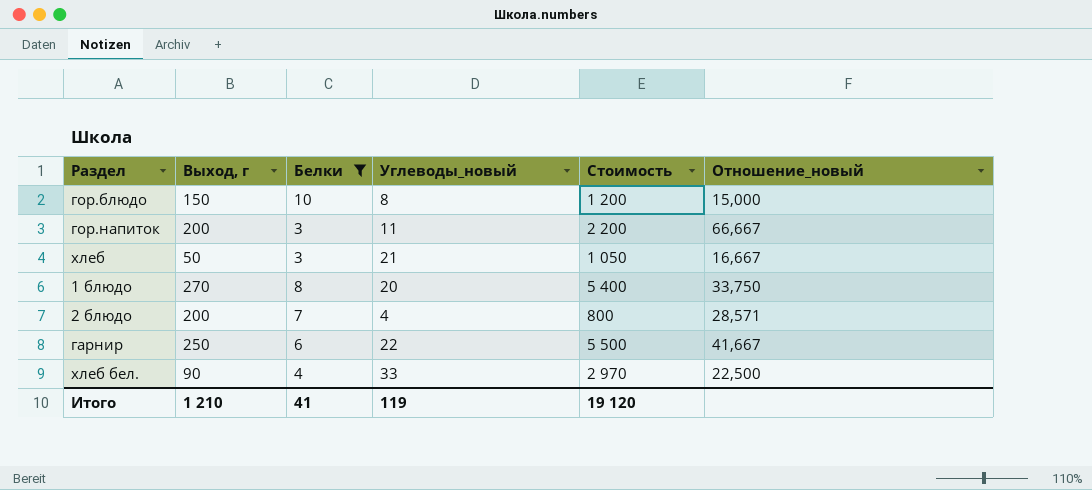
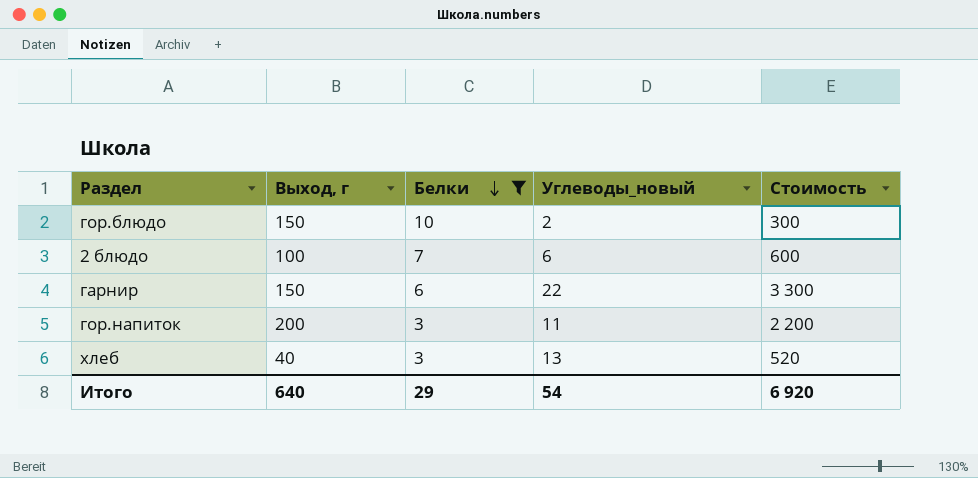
row order: none -> Белки descending
column Отношение_новый | formula: [Выход, г] / [Белки] -> none
row 1 блюдо: 270 | 8 | 20 | 5 400 | 33,750 -> none
row хлеб бел.: 90 | 4 | 33 | 2 970 | 22,500 -> none
гор.блюдо | Углеводы_новый: 8 -> 2
гор.блюдо | Стоимость: 1 200 -> 300
2 блюдо | Выход, г: 200 -> 100
2 блюдо | Углеводы_новый: 4 -> 6
2 блюдо | Стоимость: 800 -> 600
гарнир | Выход, г: 250 -> 150
гарнир | Стоимость: 5 500 -> 3 300
хлеб | Выход, г: 50 -> 40
хлеб | Углеводы_новый: 21 -> 13
хлеб | Стоимость: 1 050 -> 520
Итого | Выход, г: 1 210 -> 640
Итого | Белки: 41 -> 29
Итого | Углеводы_новый: 119 -> 54
Итого | Стоимость: 19 120 -> 6 920

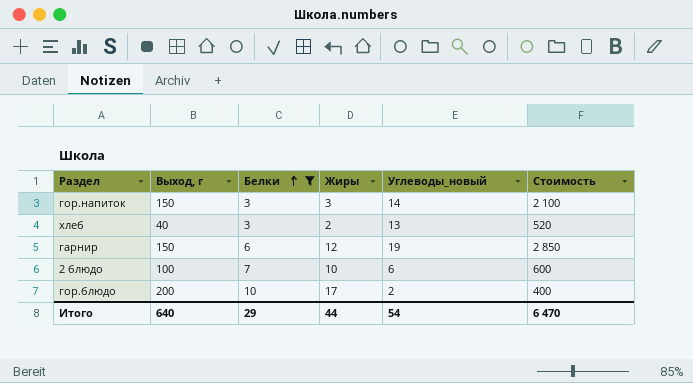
row order: Белки descending -> Белки ascending
column Жиры | position: none -> 4
гор.напиток | Выход, г: 200 -> 150
гор.напиток | Углеводы_новый: 11 -> 14
гор.напиток | Стоимость: 2 200 -> 2 100
гарнир | Углеводы_новый: 22 -> 19
гарнир | Стоимость: 3 300 -> 2 850
гор.блюдо | Выход, г: 150 -> 200
гор.блюдо | Стоимость: 300 -> 400
Итого | Стоимость: 6 920 -> 6 470

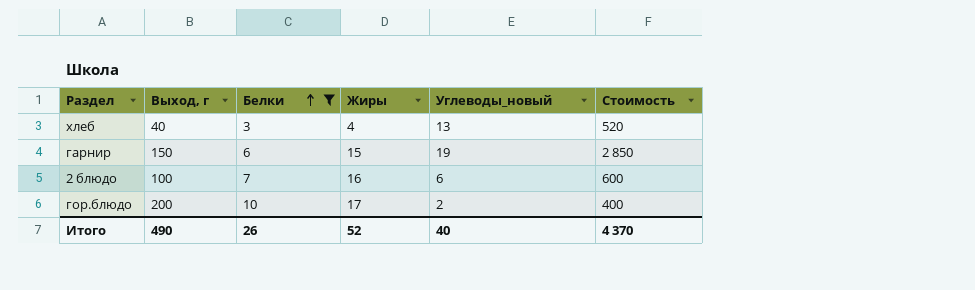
row гор.напиток: 150 | 3 | 3 | 14 | 2 100 -> none
хлеб | Жиры: 2 -> 4
гарнир | Жиры: 12 -> 15
2 блюдо | Жиры: 10 -> 16
Итого | Выход, г: 640 -> 490
Итого | Белки: 29 -> 26
Итого | Жиры: 44 -> 52
Итого | Углеводы_новый: 54 -> 40
Итого | Стоимость: 6 470 -> 4 370

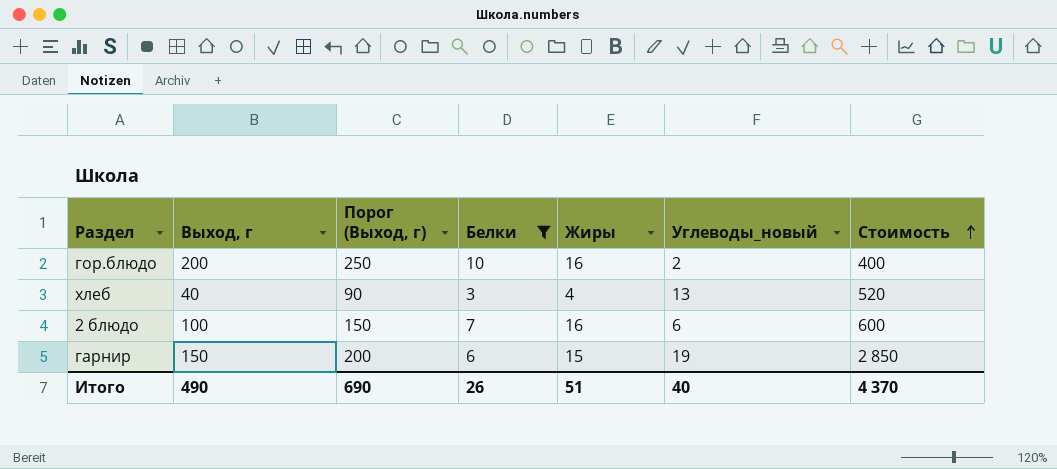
row order: Белки ascending -> Стоимость ascending
column Порог (Выход, г) | formula: none -> [Выход, г] + 50
гор.блюдо | Жиры: 17 -> 16
Итого | Жиры: 52 -> 51

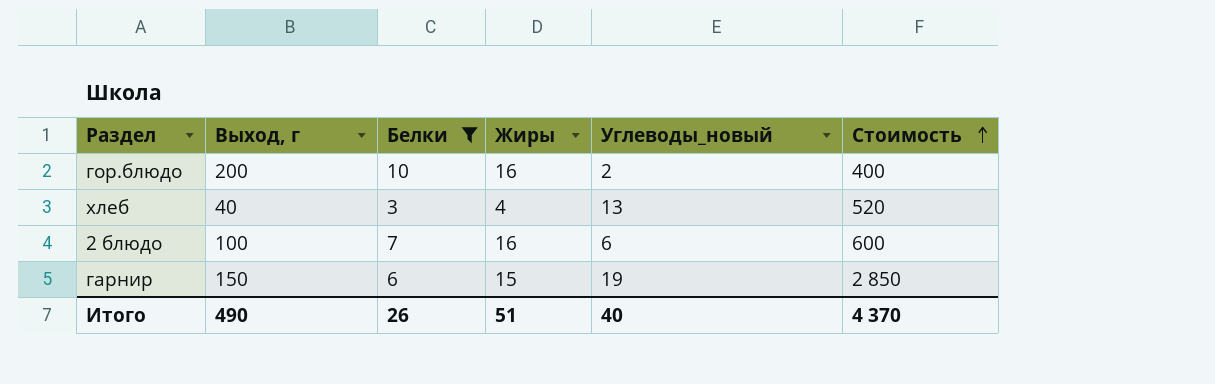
column Порог (Выход, г) | formula: [Выход, г] + 50 -> none

